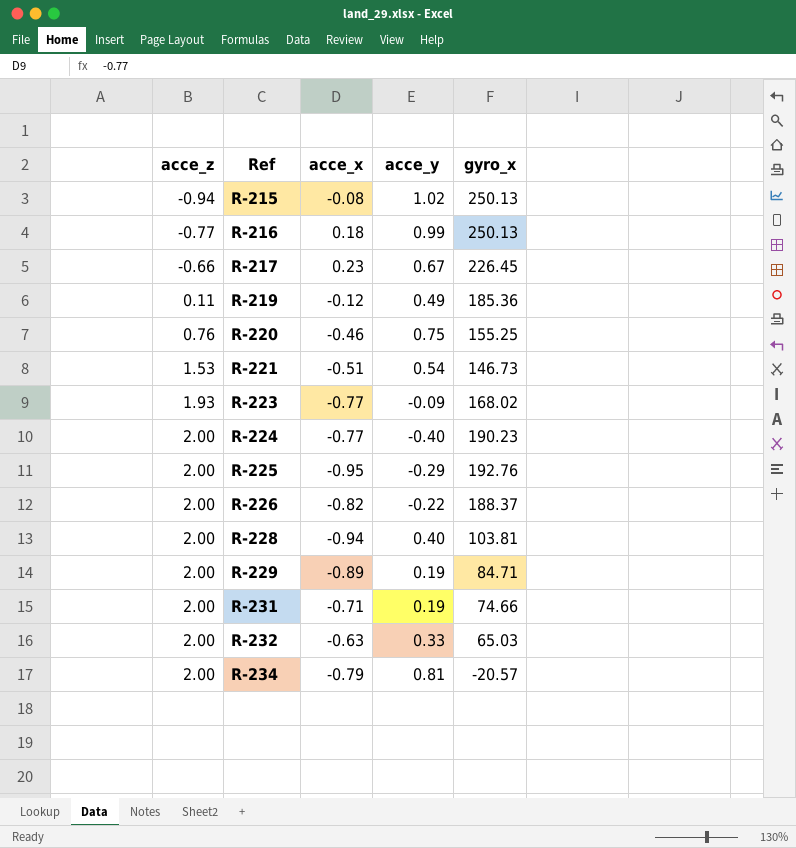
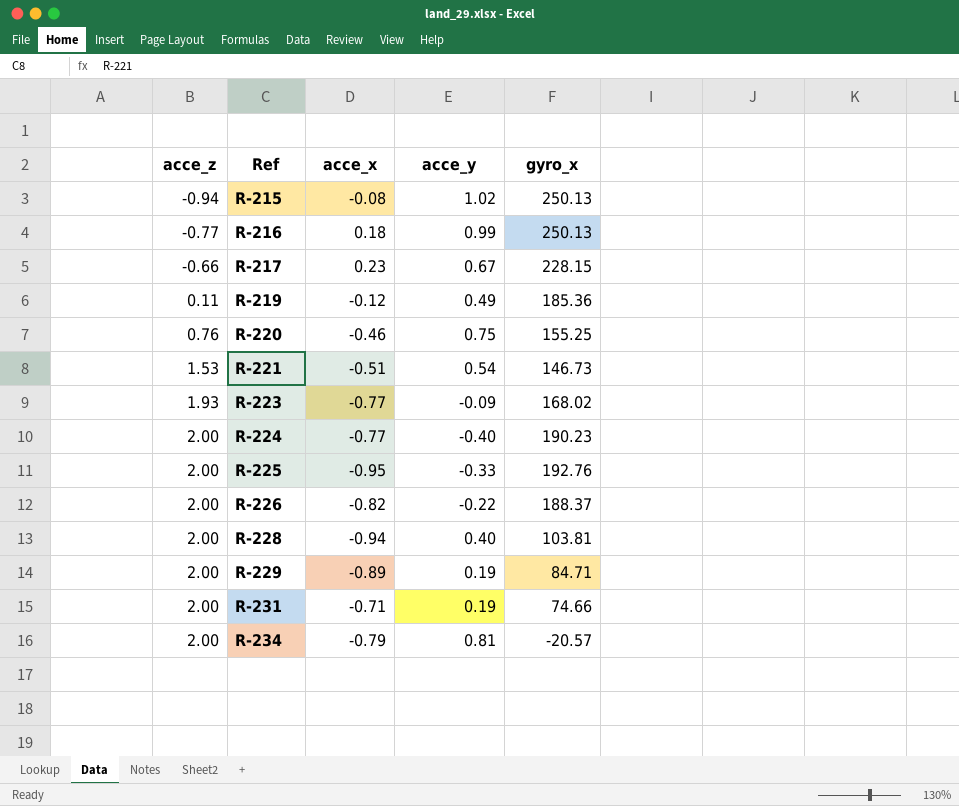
row R-232: 2.00 | -0.63 | 0.33 | 65.03 -> none
R-217 | gyro_x: 226.45 -> 228.15
R-225 | acce_y: -0.29 -> -0.33

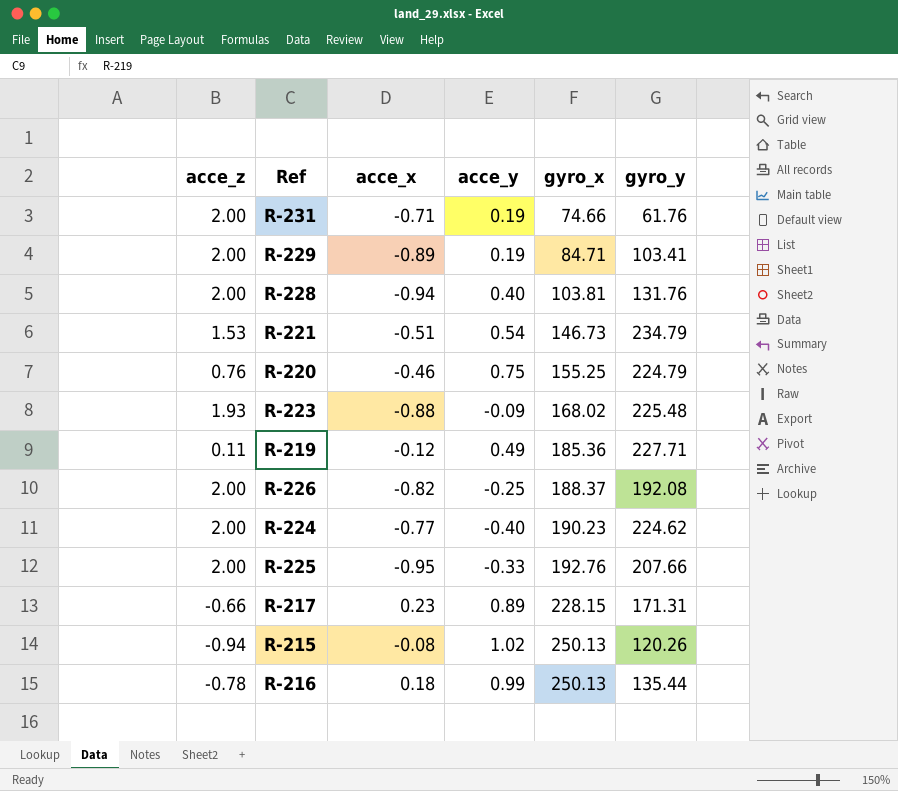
row order: acce_z ascending -> gyro_x ascending
column gyro_y | position: none -> 6
row R-234: 2.00 | -0.79 | 0.81 | -20.57 -> none
R-223 | acce_x: -0.77 -> -0.88
R-226 | acce_y: -0.22 -> -0.25
R-217 | acce_y: 0.67 -> 0.89
R-216 | acce_z: -0.77 -> -0.78

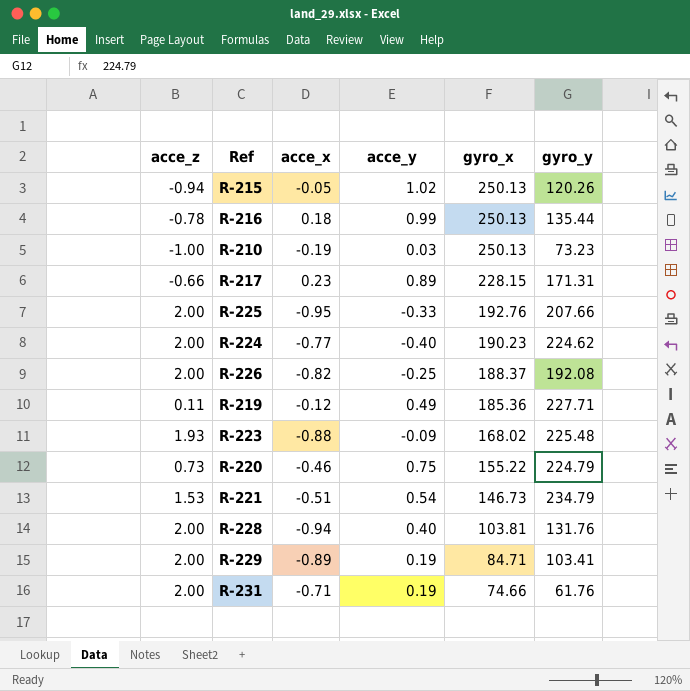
row order: gyro_x ascending -> gyro_x descending
R-215 | acce_x: -0.08 -> -0.05
row R-210: none -> -1.00 | -0.19 | 0.03 | 250.13 | 73.23
R-220 | acce_z: 0.76 -> 0.73
R-220 | gyro_x: 155.25 -> 155.22

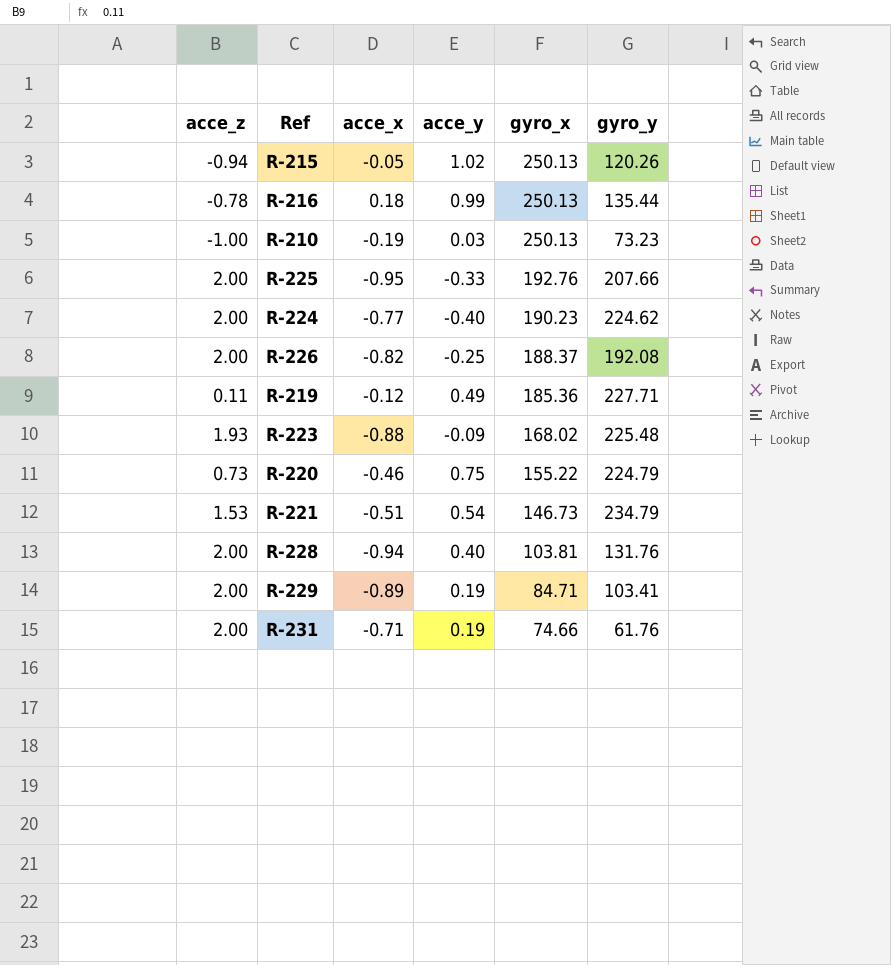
row R-217: -0.66 | 0.23 | 0.89 | 228.15 | 171.31 -> none

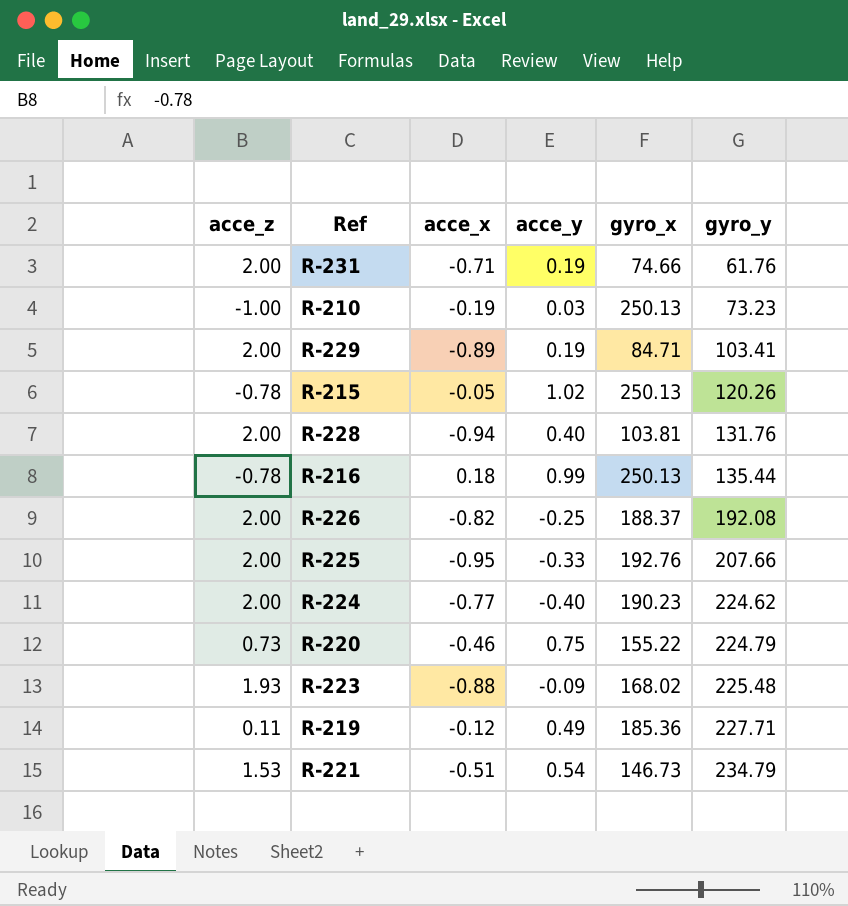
row order: gyro_x descending -> gyro_y ascending
R-215 | acce_z: -0.94 -> -0.78

